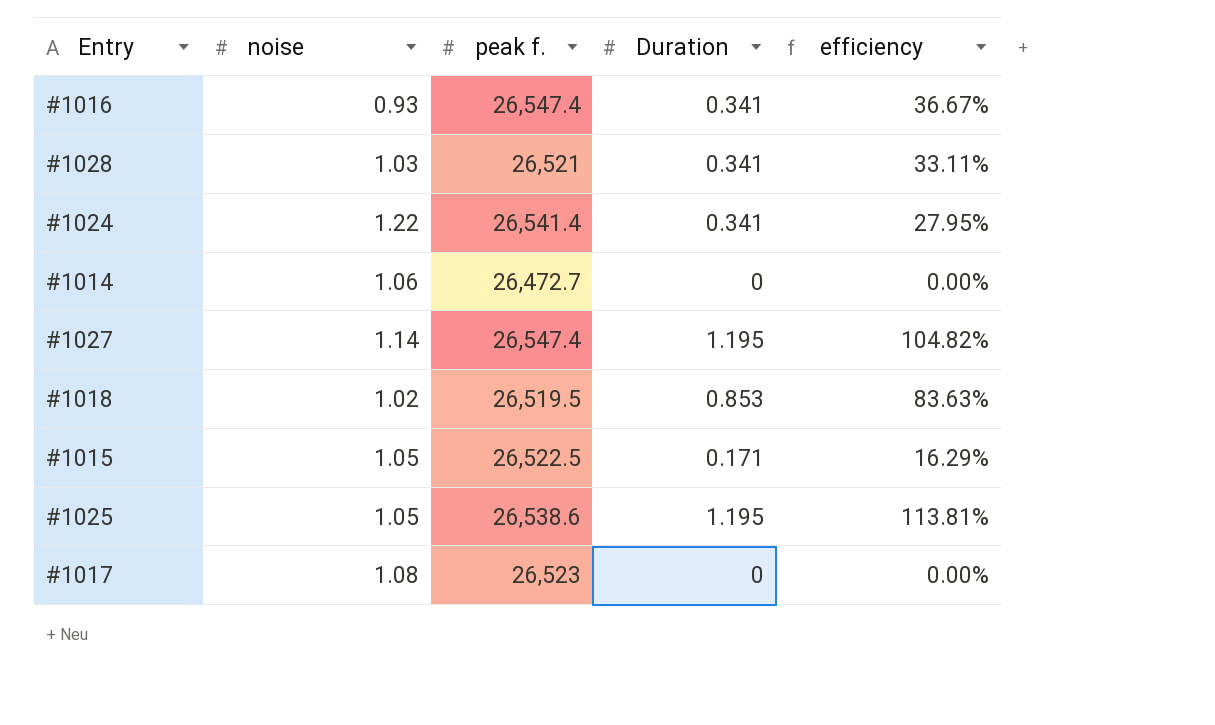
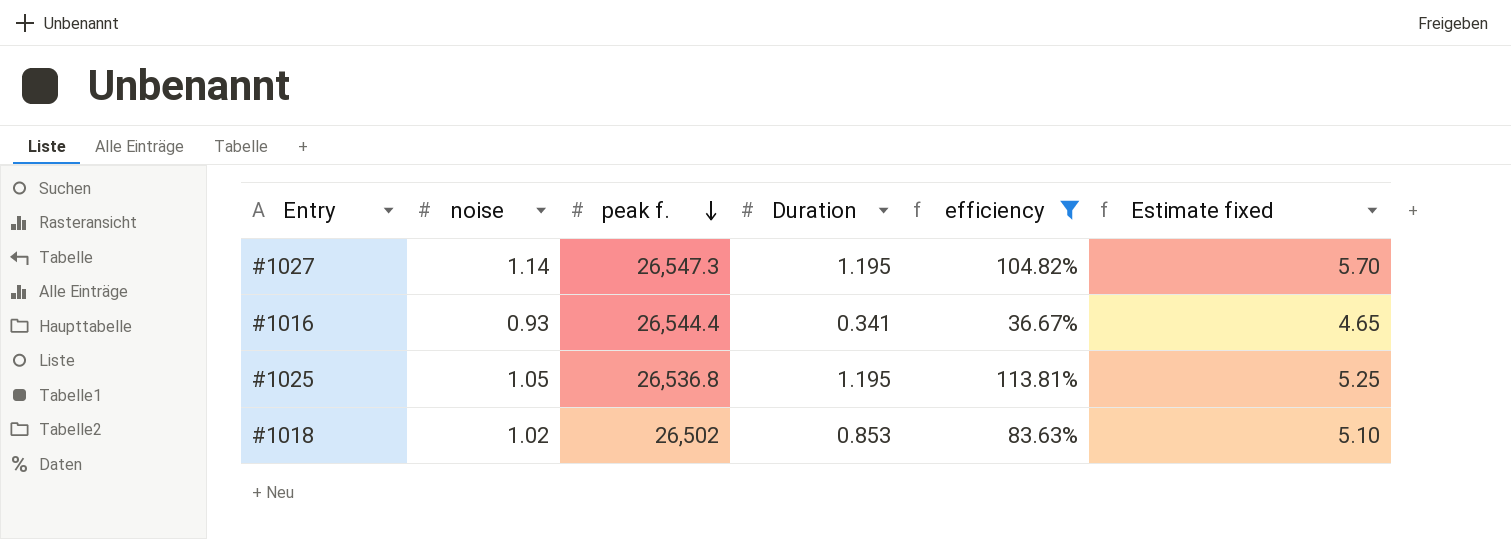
filter: none -> efficiency >= 36.67%
row order: none -> peak f. descending
column Estimate fixed | formula: none -> [noise] * 5
#1027 | peak f.: 26,547.4 -> 26,547.3
#1016 | peak f.: 26,547.4 -> 26,544.4
#1025 | peak f.: 26,538.6 -> 26,536.8
#1018 | peak f.: 26,519.5 -> 26,502

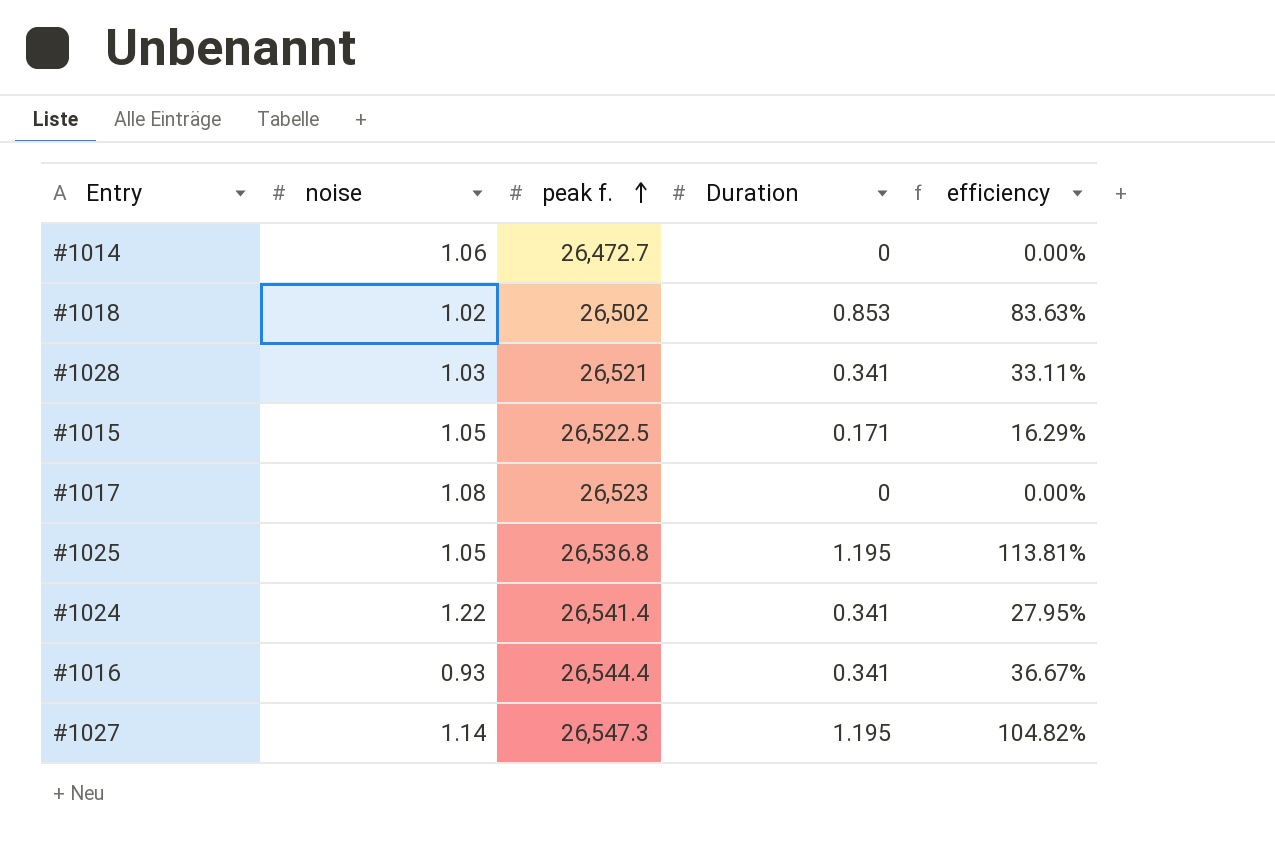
filter: efficiency >= 36.67% -> none
row order: peak f. descending -> peak f. ascending
column Estimate fixed | formula: [noise] * 5 -> none

